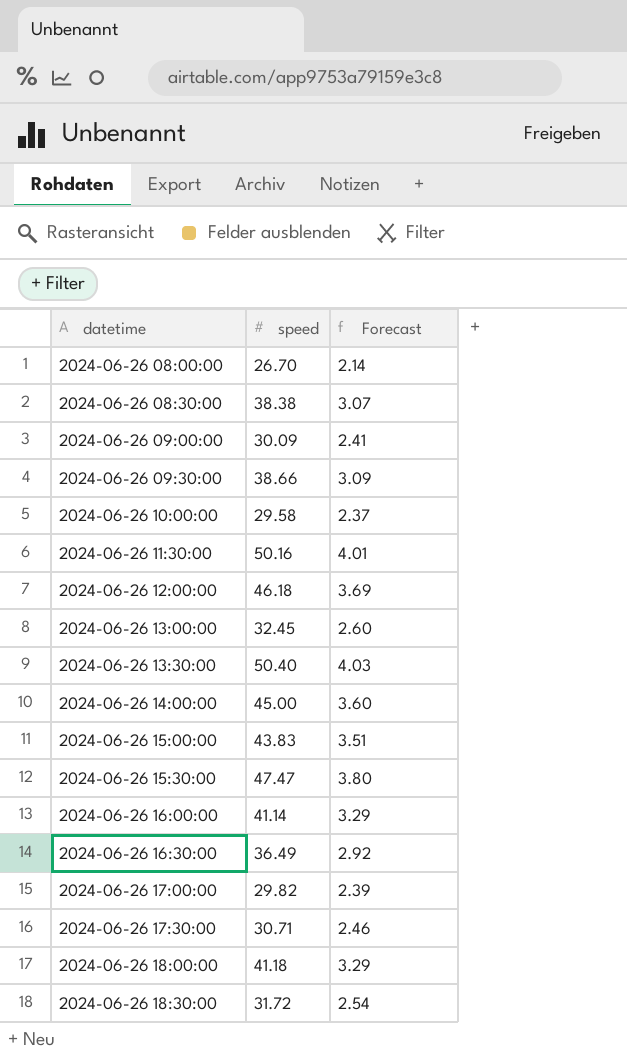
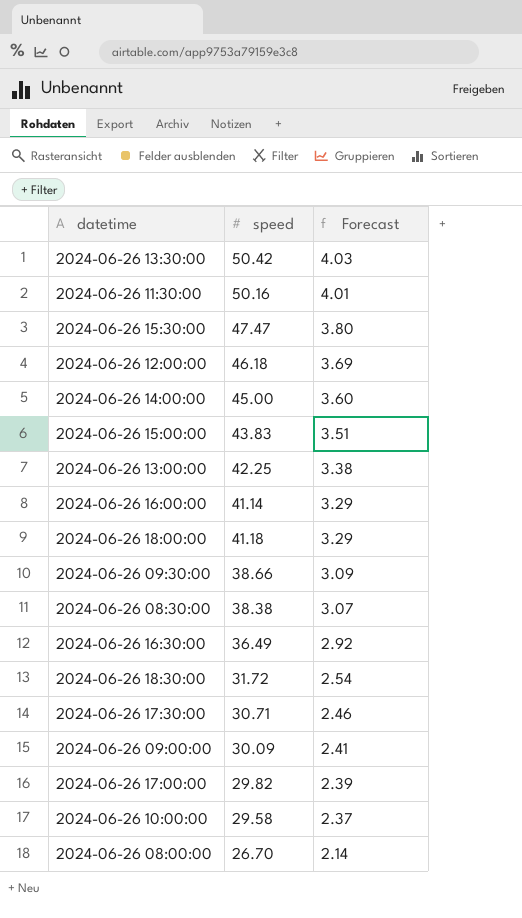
row order: datetime ascending -> Forecast descending
2024-06-26 13:30:00 | speed: 50.40 -> 50.42
2024-06-26 13:00:00 | speed: 32.45 -> 42.25
2024-06-26 13:00:00 | Forecast: 2.60 -> 3.38

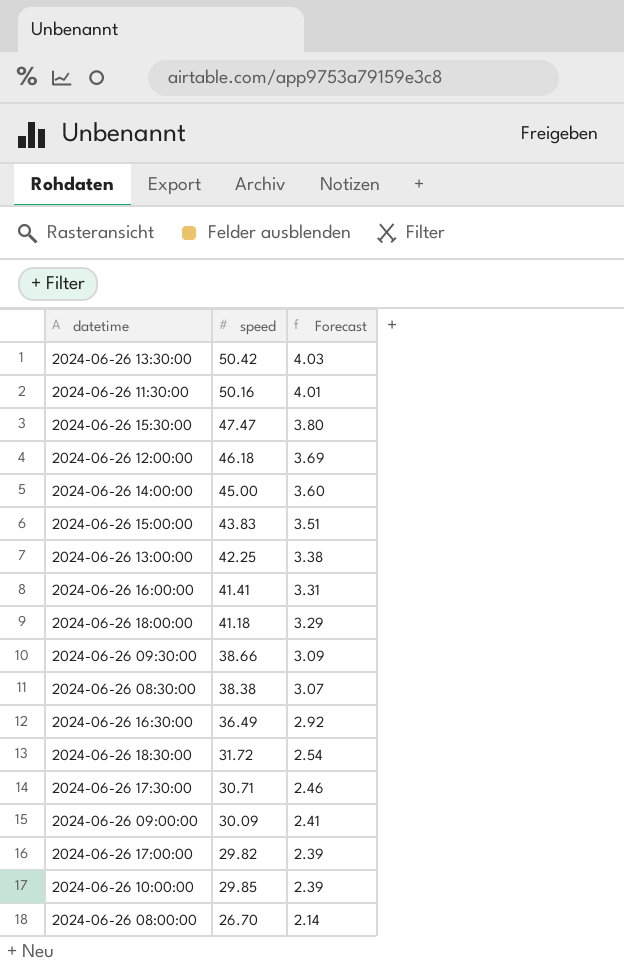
2024-06-26 16:00:00 | speed: 41.14 -> 41.41
2024-06-26 16:00:00 | Forecast: 3.29 -> 3.31
2024-06-26 10:00:00 | speed: 29.58 -> 29.85
2024-06-26 10:00:00 | Forecast: 2.37 -> 2.39

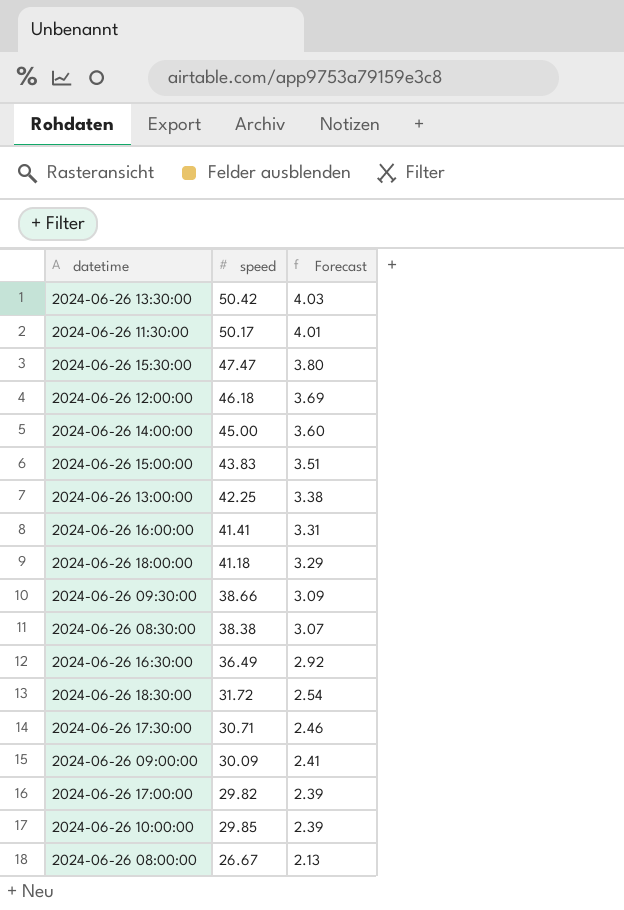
2024-06-26 11:30:00 | speed: 50.16 -> 50.17
2024-06-26 08:00:00 | speed: 26.70 -> 26.67
2024-06-26 08:00:00 | Forecast: 2.14 -> 2.13

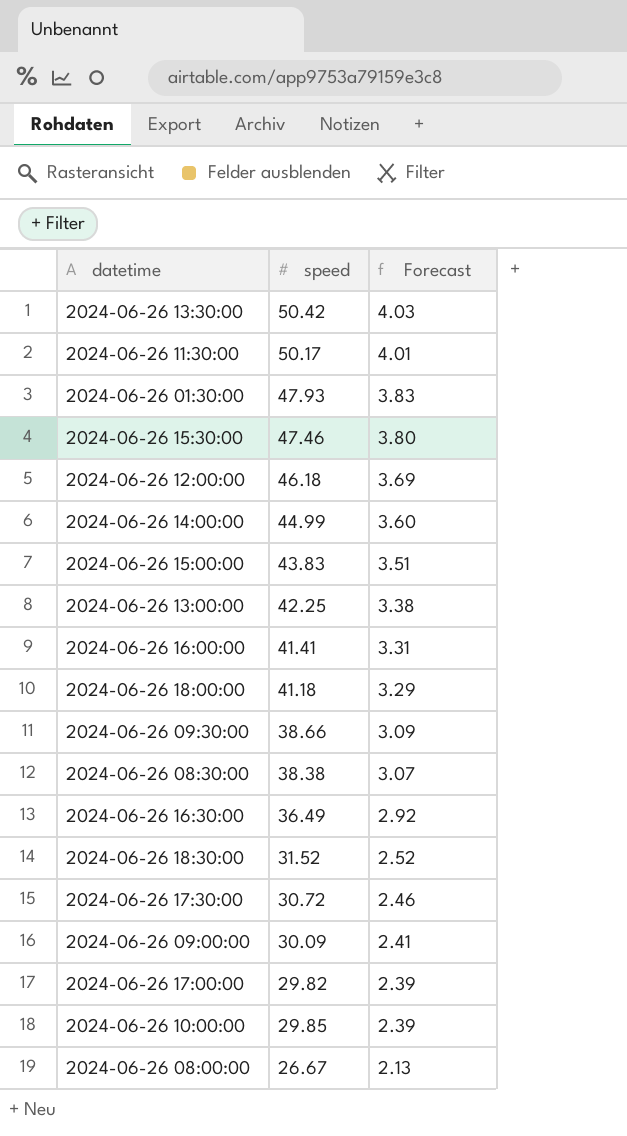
row 2024-06-26 01:30:00: none -> 47.93 | 3.83
2024-06-26 15:30:00 | speed: 47.47 -> 47.46
2024-06-26 14:00:00 | speed: 45.00 -> 44.99
2024-06-26 18:30:00 | speed: 31.72 -> 31.52
2024-06-26 18:30:00 | Forecast: 2.54 -> 2.52
2024-06-26 17:30:00 | speed: 30.71 -> 30.72

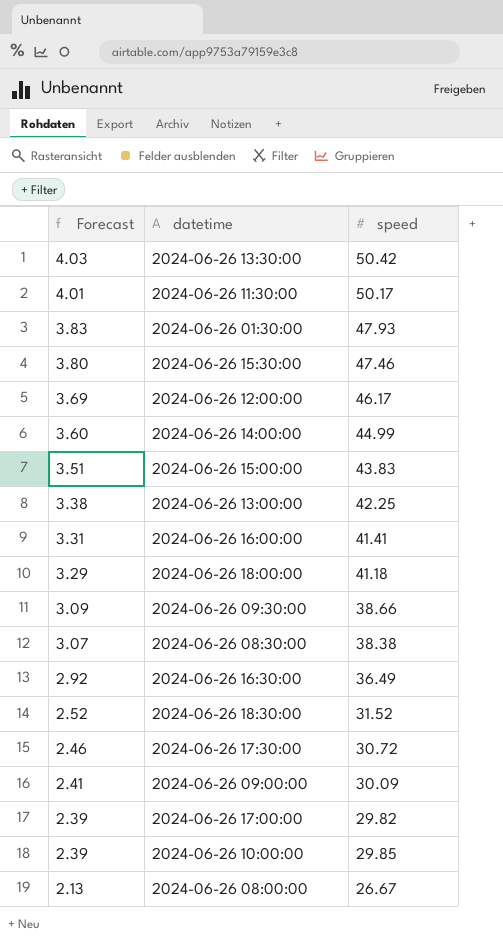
column Forecast | position: 3 -> 1
2024-06-26 12:00:00 | speed: 46.18 -> 46.17

